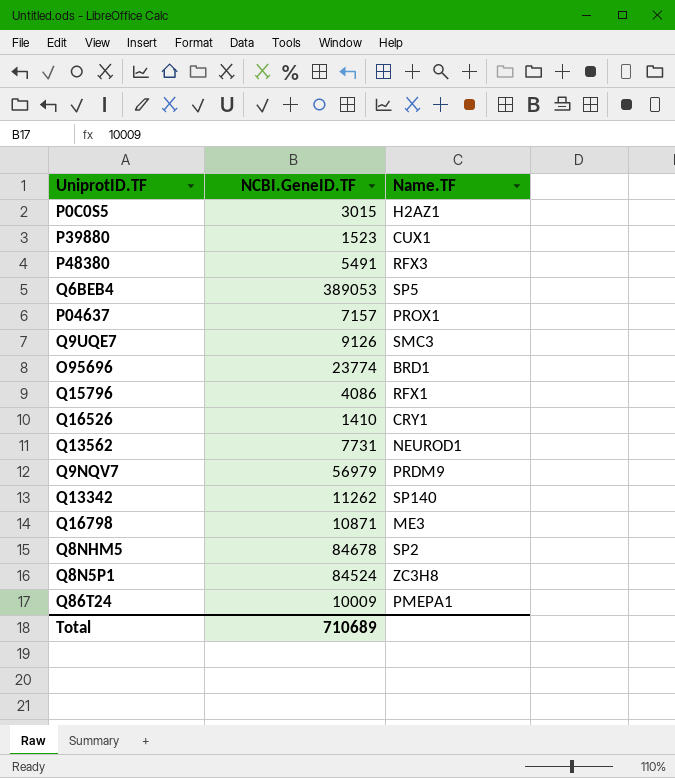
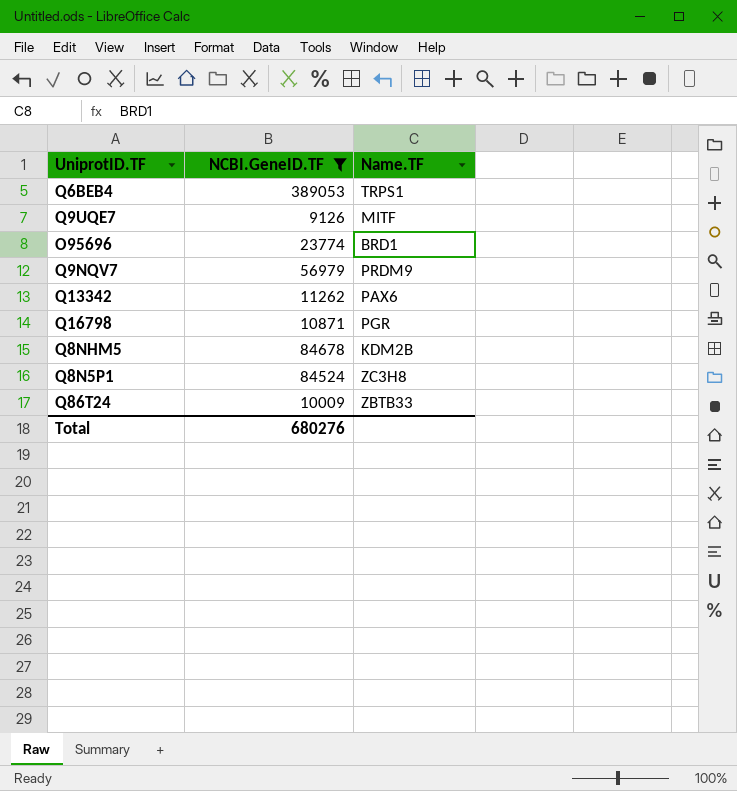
filter: none -> NCBI.GeneID.TF >= 9126
Q6BEB4 | Name.TF: SP5 -> TRPS1
Q9UQE7 | Name.TF: SMC3 -> MITF
Q13342 | Name.TF: SP140 -> PAX6
Q16798 | Name.TF: ME3 -> PGR
Q8NHM5 | Name.TF: SP2 -> KDM2B
Q86T24 | Name.TF: PMEPA1 -> ZBTB33
Total | NCBI.GeneID.TF: 710689 -> 680276

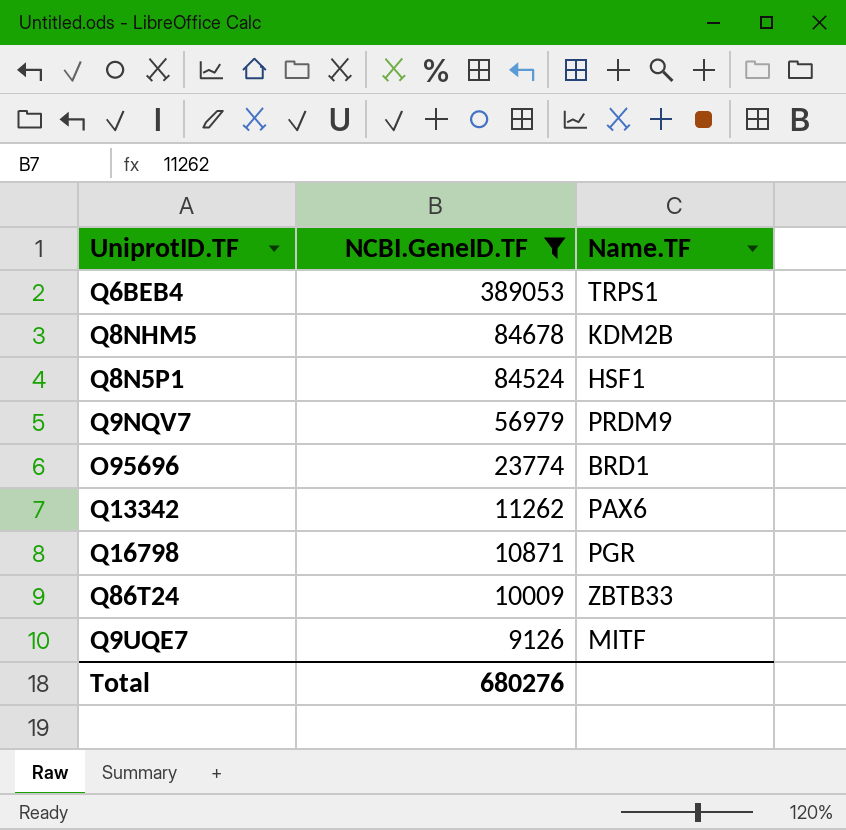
row order: none -> NCBI.GeneID.TF descending
Q8N5P1 | Name.TF: ZC3H8 -> HSF1

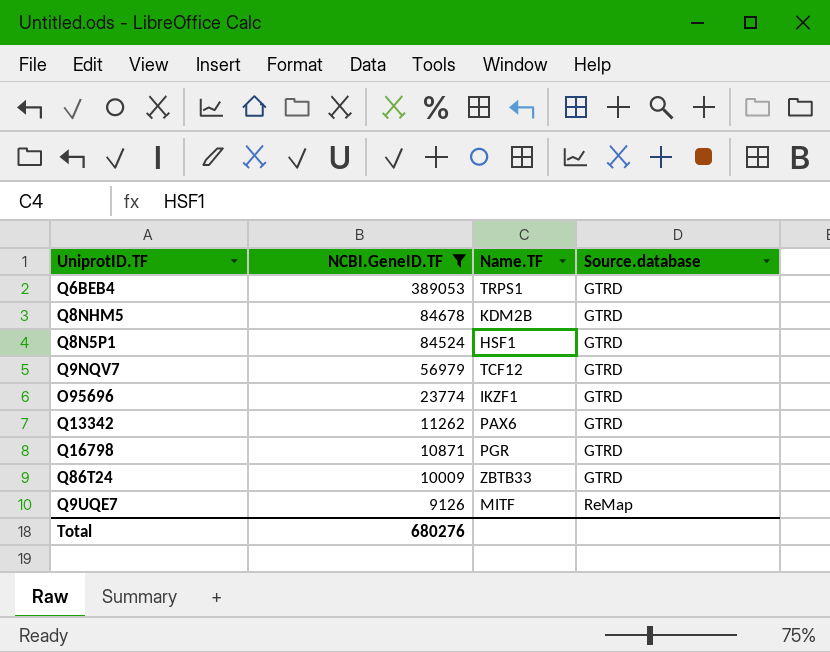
column Source.database | position: none -> 4
Q9NQV7 | Name.TF: PRDM9 -> TCF12
O95696 | Name.TF: BRD1 -> IKZF1

